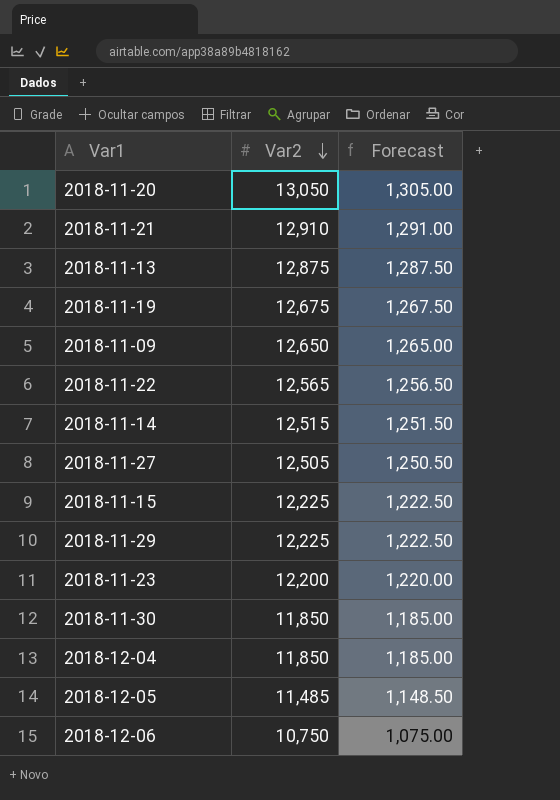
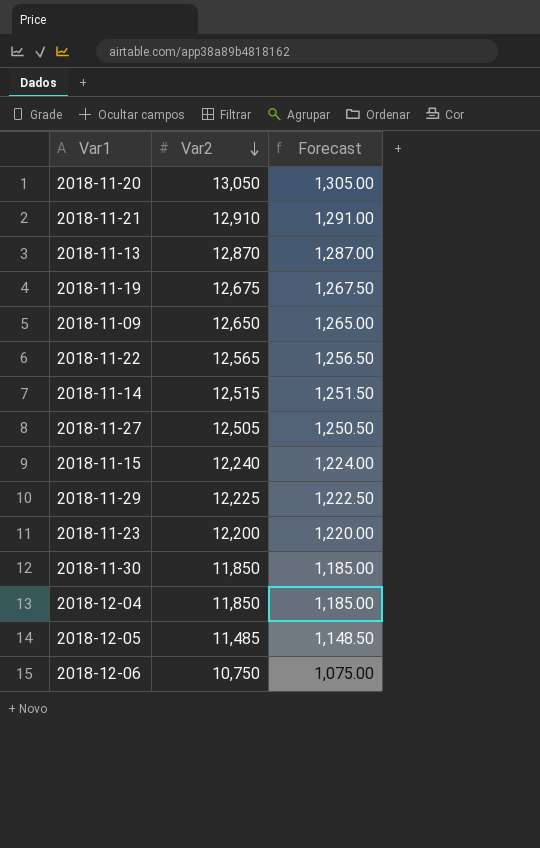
2018-11-13 | Var2: 12,875 -> 12,870
2018-11-13 | Forecast: 1,287.50 -> 1,287.00
2018-11-15 | Var2: 12,225 -> 12,240
2018-11-15 | Forecast: 1,222.50 -> 1,224.00

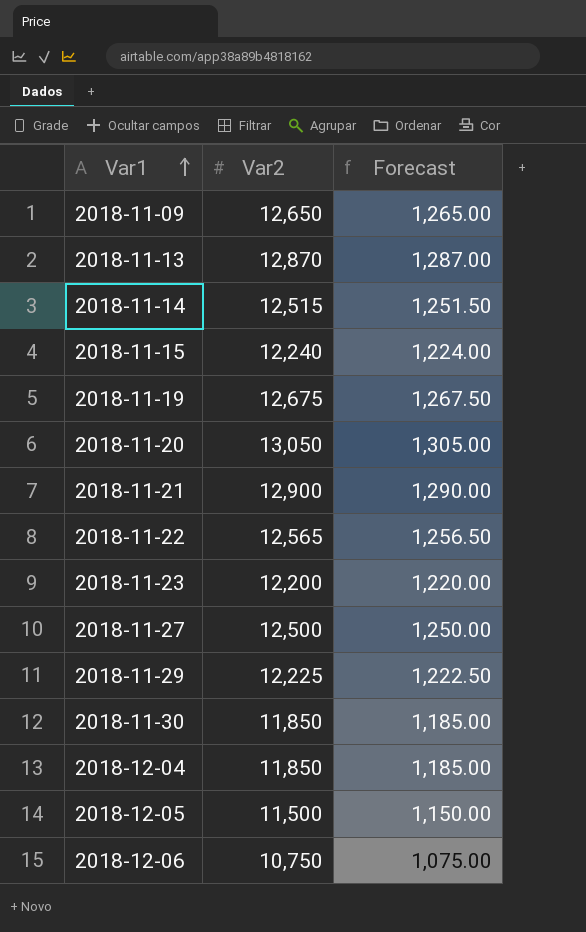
row order: Var2 descending -> Var1 ascending
2018-11-21 | Var2: 12,910 -> 12,900
2018-11-21 | Forecast: 1,291.00 -> 1,290.00
2018-11-27 | Var2: 12,505 -> 12,500
2018-11-27 | Forecast: 1,250.50 -> 1,250.00
2018-12-05 | Var2: 11,485 -> 11,500
2018-12-05 | Forecast: 1,148.50 -> 1,150.00

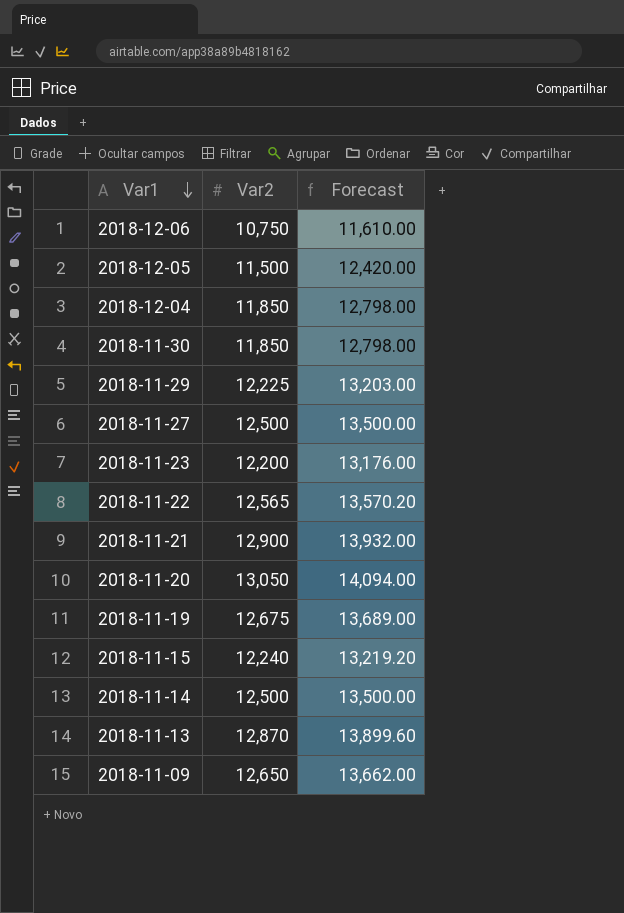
row order: Var1 ascending -> Var1 descending
column Forecast | formula: [Var2] * 0.1 -> [Var2] * 1.08
2018-11-14 | Var2: 12,515 -> 12,500

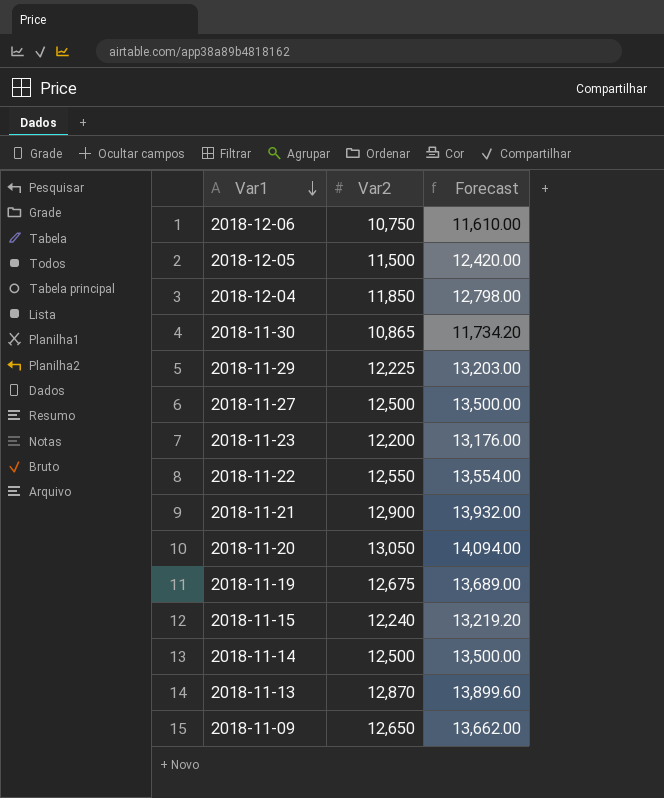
2018-11-30 | Var2: 11,850 -> 10,865
2018-11-30 | Forecast: 12,798.00 -> 11,734.20
2018-11-22 | Var2: 12,565 -> 12,550
2018-11-22 | Forecast: 13,570.20 -> 13,554.00

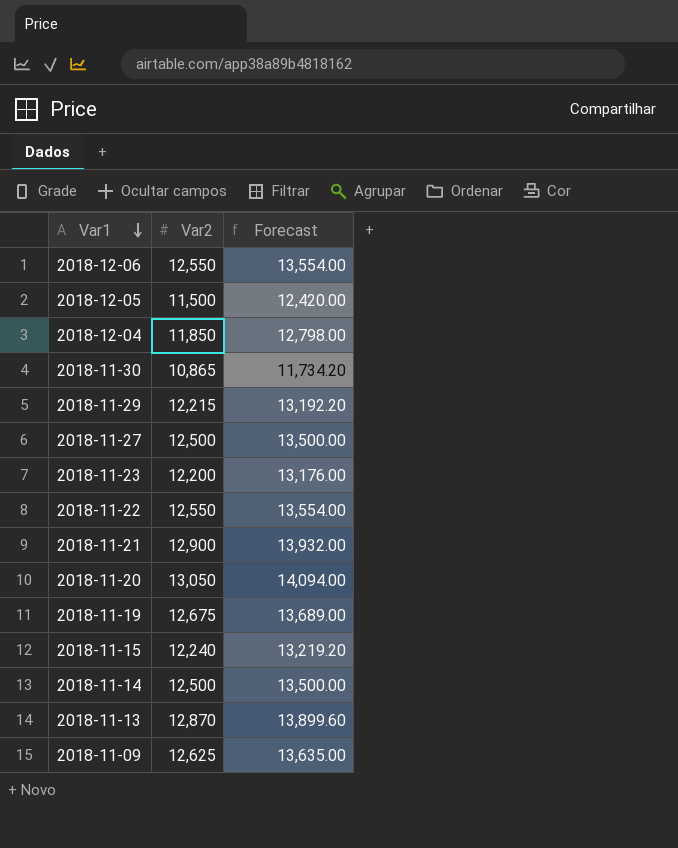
2018-12-06 | Var2: 10,750 -> 12,550
2018-12-06 | Forecast: 11,610.00 -> 13,554.00
2018-11-29 | Var2: 12,225 -> 12,215
2018-11-29 | Forecast: 13,203.00 -> 13,192.20
2018-11-09 | Var2: 12,650 -> 12,625
2018-11-09 | Forecast: 13,662.00 -> 13,635.00

